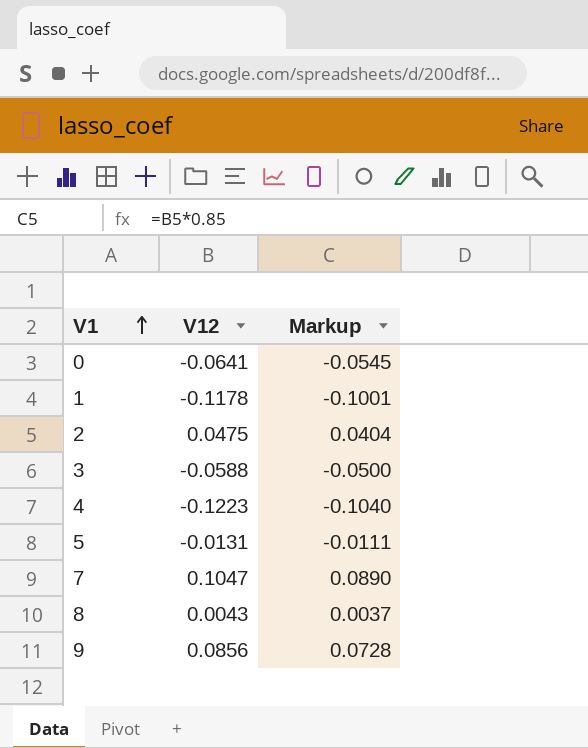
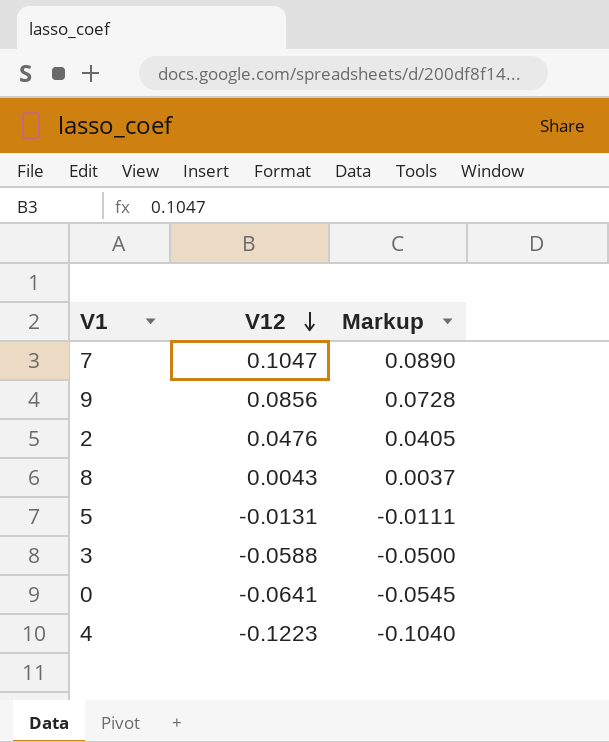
row order: V1 ascending -> V12 descending
row 1: -0.1178 | -0.1001 -> none
2 | V12: 0.0475 -> 0.0476
2 | Markup: 0.0404 -> 0.0405

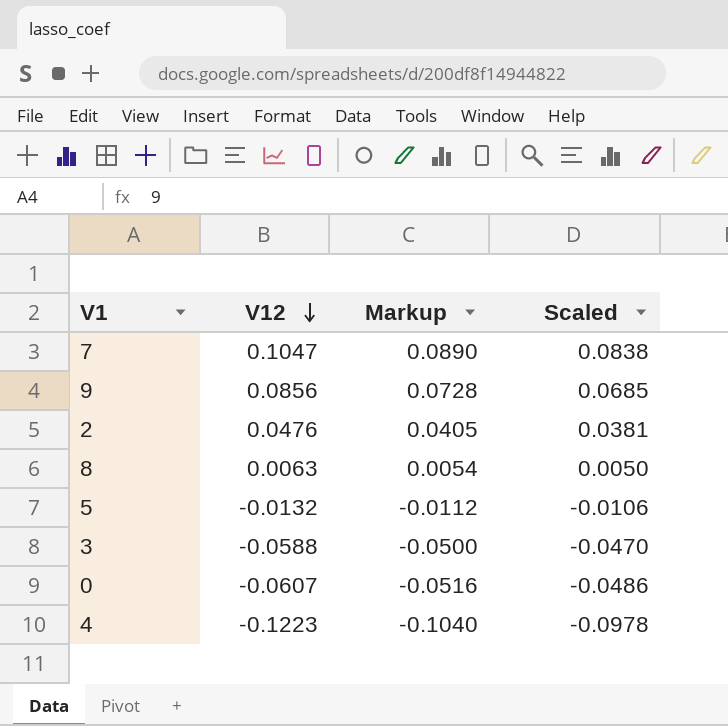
column Scaled | formula: none -> [V12] * 0.8
8 | V12: 0.0043 -> 0.0063
8 | Markup: 0.0037 -> 0.0054
5 | V12: -0.0131 -> -0.0132
5 | Markup: -0.0111 -> -0.0112
0 | V12: -0.0641 -> -0.0607
0 | Markup: -0.0545 -> -0.0516

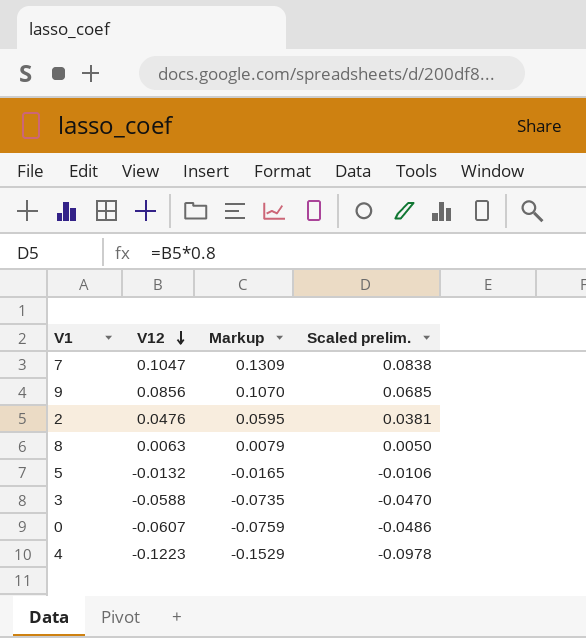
column Markup | formula: [V12] * 0.85 -> [V12] * 1.25
column name: Scaled -> Scaled prelim.

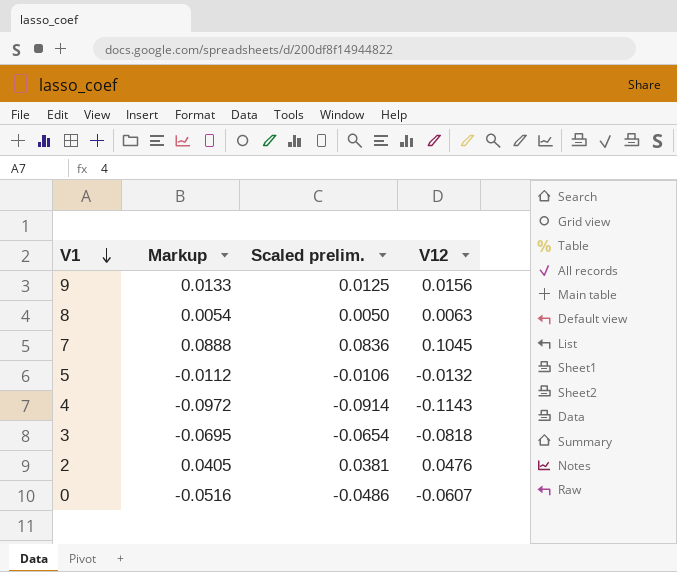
row order: V12 descending -> V1 descending
column Markup | formula: [V12] * 1.25 -> [V12] * 0.85
column V12 | position: 2 -> 4
9 | Scaled prelim.: 0.0685 -> 0.0125
9 | V12: 0.0856 -> 0.0156
7 | Scaled prelim.: 0.0838 -> 0.0836
7 | V12: 0.1047 -> 0.1045
4 | Scaled prelim.: -0.0978 -> -0.0914
4 | V12: -0.1223 -> -0.1143
3 | Scaled prelim.: -0.0470 -> -0.0654
3 | V12: -0.0588 -> -0.0818

